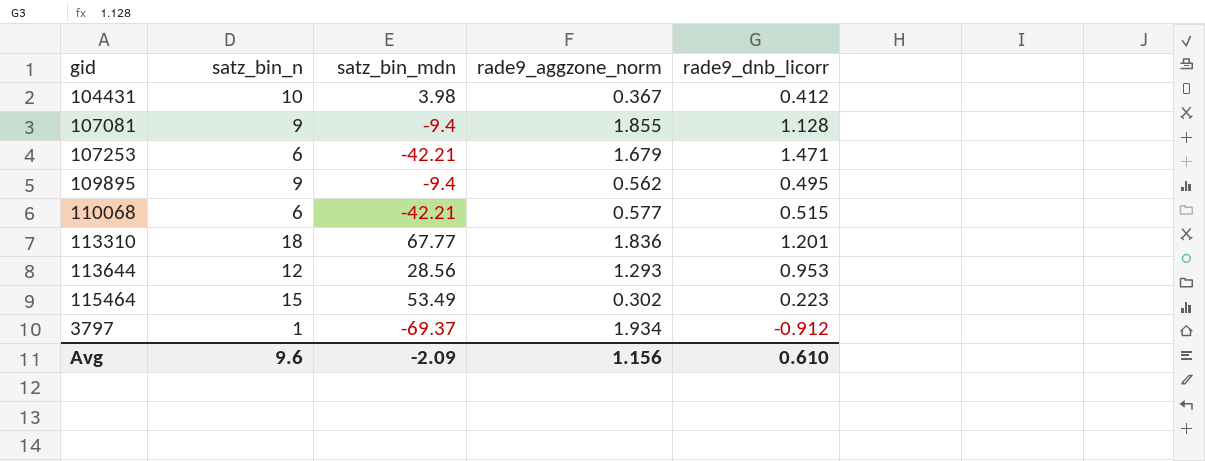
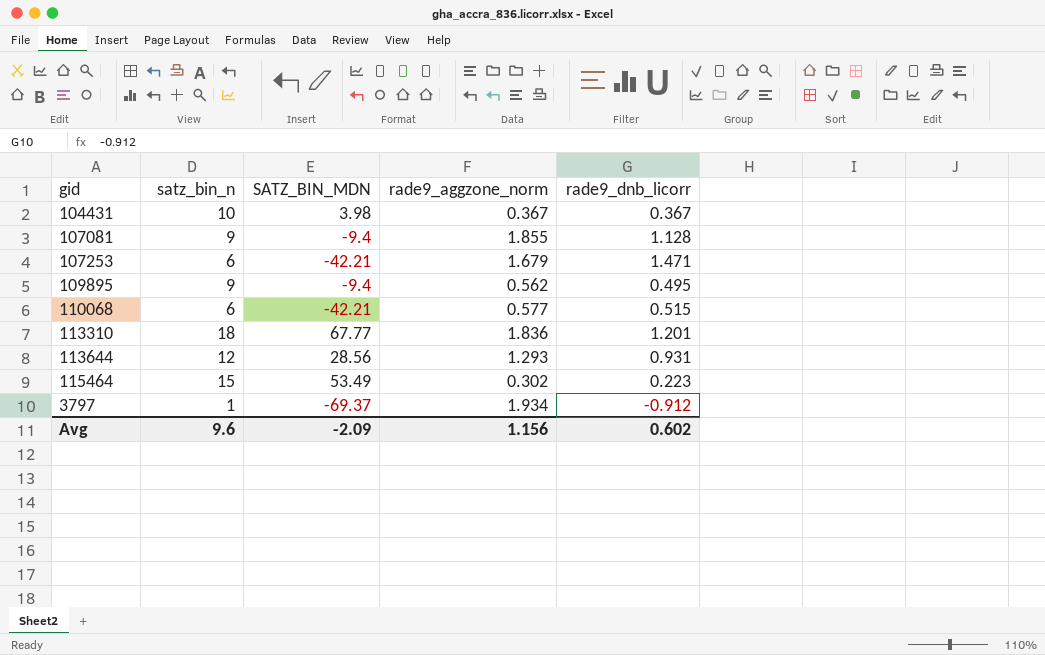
column name: satz_bin_mdn -> SATZ_BIN_MDN
104431 | rade9_dnb_licorr: 0.412 -> 0.367
113644 | rade9_dnb_licorr: 0.953 -> 0.931
Avg | rade9_dnb_licorr: 0.610 -> 0.602

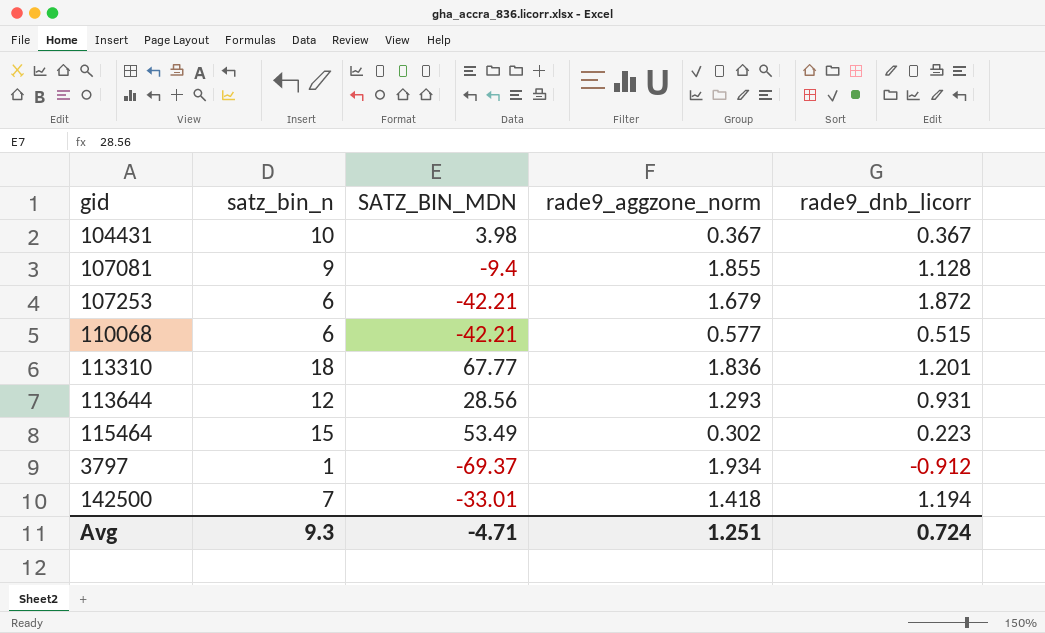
row 109895: 9 | -9.4 | 0.562 | 0.495 -> none
107253 | rade9_dnb_licorr: 1.471 -> 1.872
row 142500: none -> 7 | -33.01 | 1.418 | 1.194
Avg | satz_bin_n: 9.6 -> 9.3
Avg | SATZ_BIN_MDN: -2.09 -> -4.71
Avg | rade9_aggzone_norm: 1.156 -> 1.251
Avg | rade9_dnb_licorr: 0.602 -> 0.724

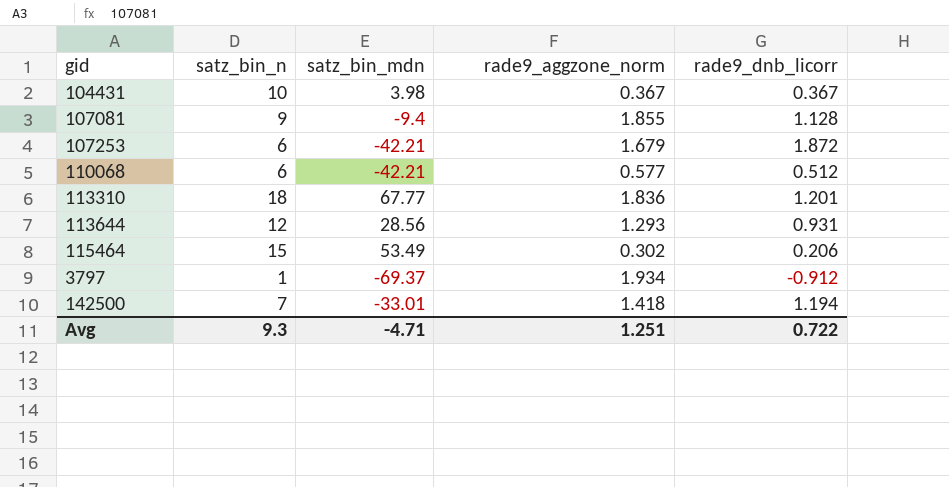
column name: SATZ_BIN_MDN -> satz_bin_mdn
110068 | rade9_dnb_licorr: 0.515 -> 0.512
115464 | rade9_dnb_licorr: 0.223 -> 0.206
Avg | rade9_dnb_licorr: 0.724 -> 0.722

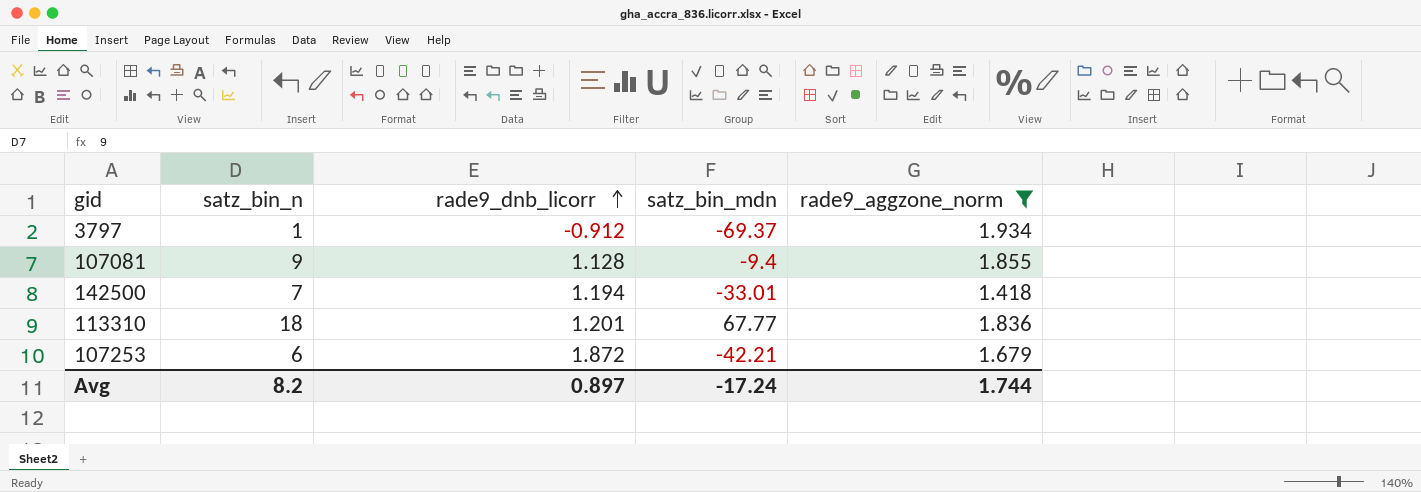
filter: none -> rade9_aggzone_norm >= 1.418
row order: none -> rade9_dnb_licorr ascending
column rade9_dnb_licorr | position: 5 -> 3
Avg | satz_bin_n: 9.3 -> 8.2
Avg | rade9_dnb_licorr: 0.722 -> 0.897
Avg | satz_bin_mdn: -4.71 -> -17.24
Avg | rade9_aggzone_norm: 1.251 -> 1.744

